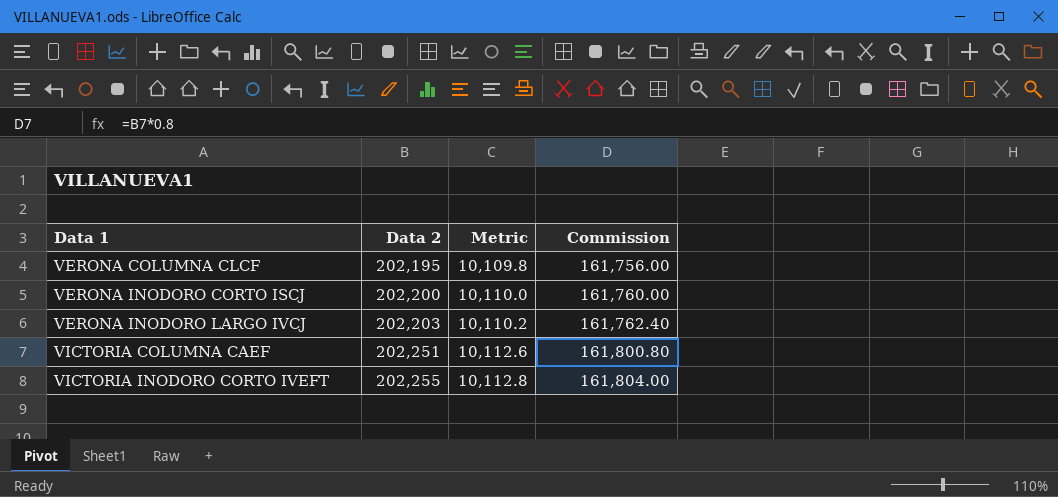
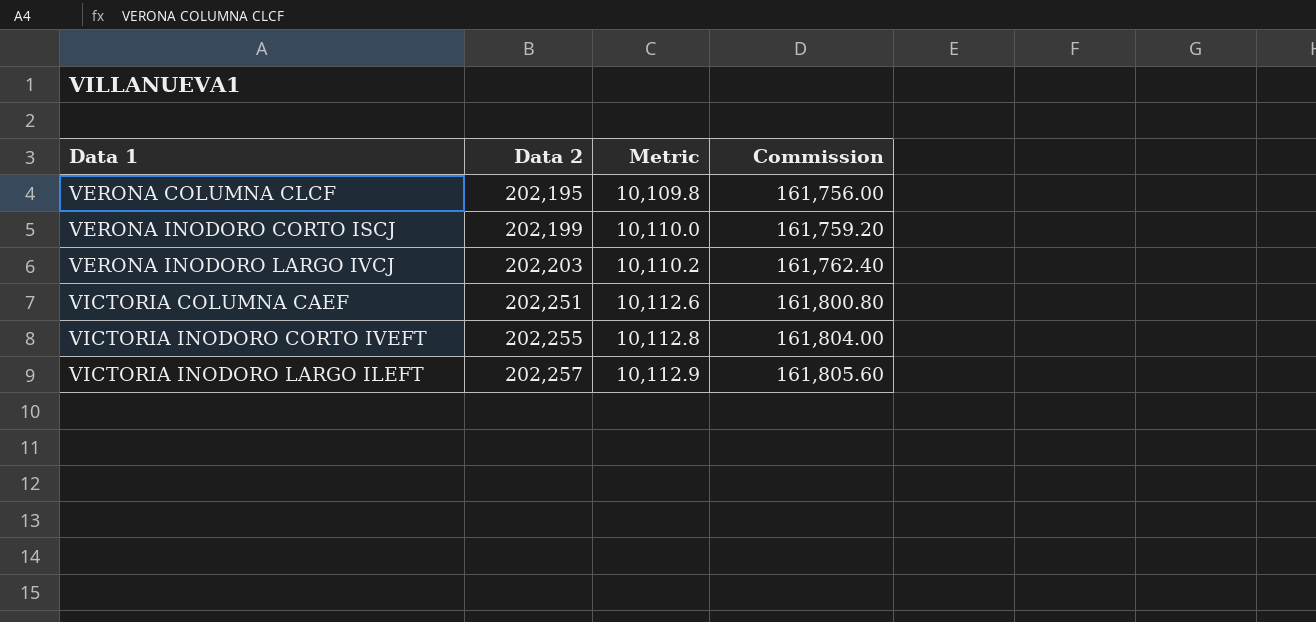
VERONA INODORO CORTO ISCJ | Data 2: 202,200 -> 202,199
VERONA INODORO CORTO ISCJ | Commission: 161,760.00 -> 161,759.20
row VICTORIA INODORO LARGO ILEFT: none -> 202,257 | 10,112.9 | 161,805.60

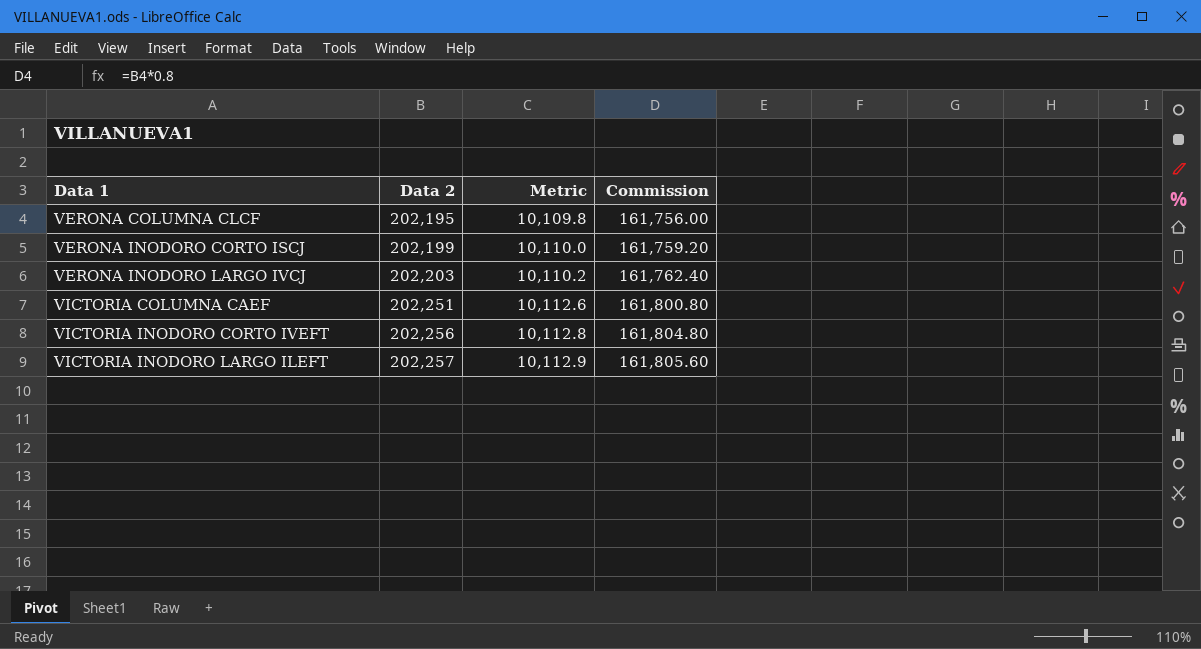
VICTORIA INODORO CORTO IVEFT | Data 2: 202,255 -> 202,256
VICTORIA INODORO CORTO IVEFT | Commission: 161,804.00 -> 161,804.80

